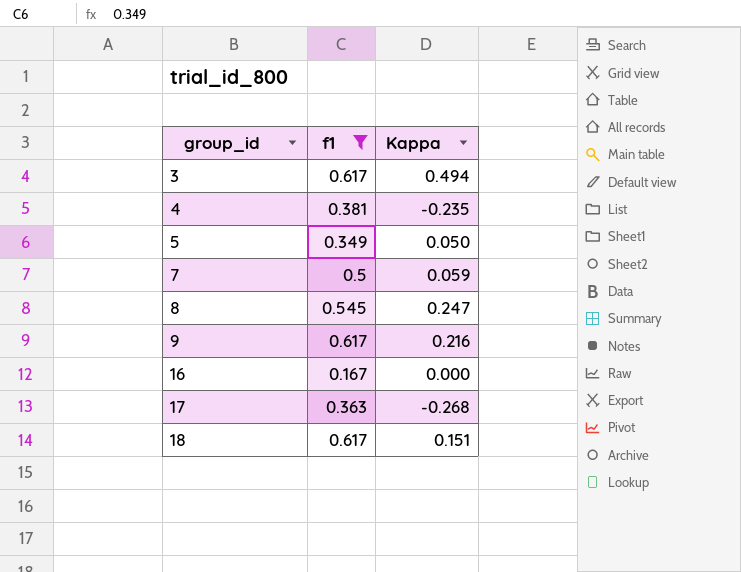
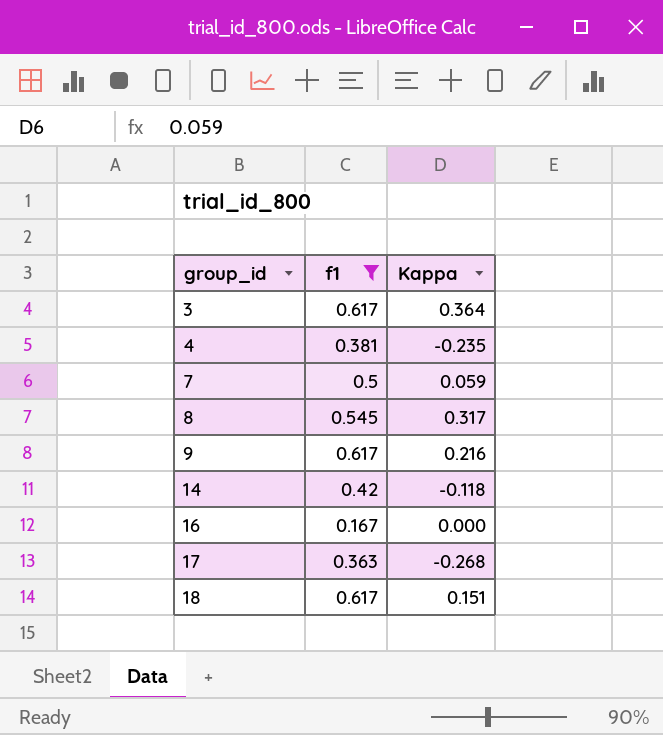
row 5: 0.349 | 0.050 -> none
3 | Kappa: 0.494 -> 0.364
8 | Kappa: 0.247 -> 0.317
row 14: none -> 0.42 | -0.118

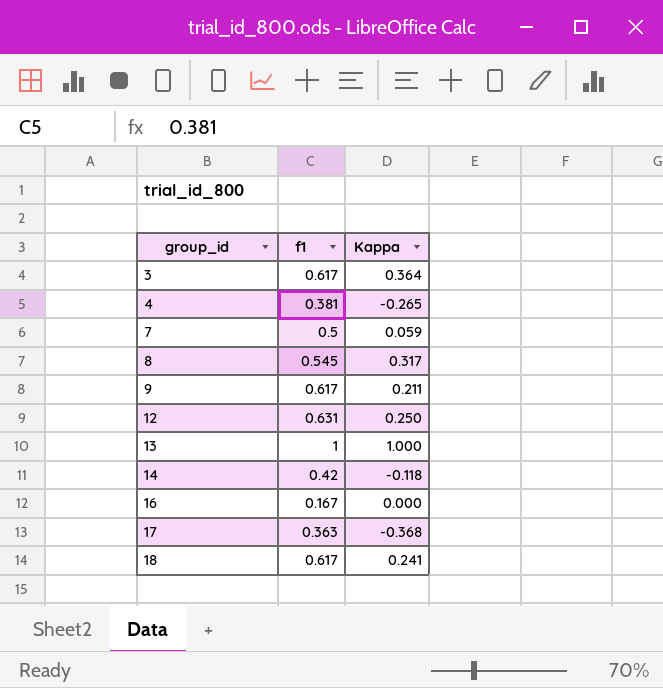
filter: f1 <= 0.617 -> none
4 | Kappa: -0.235 -> -0.265
9 | Kappa: 0.216 -> 0.211
17 | Kappa: -0.268 -> -0.368
18 | Kappa: 0.151 -> 0.241

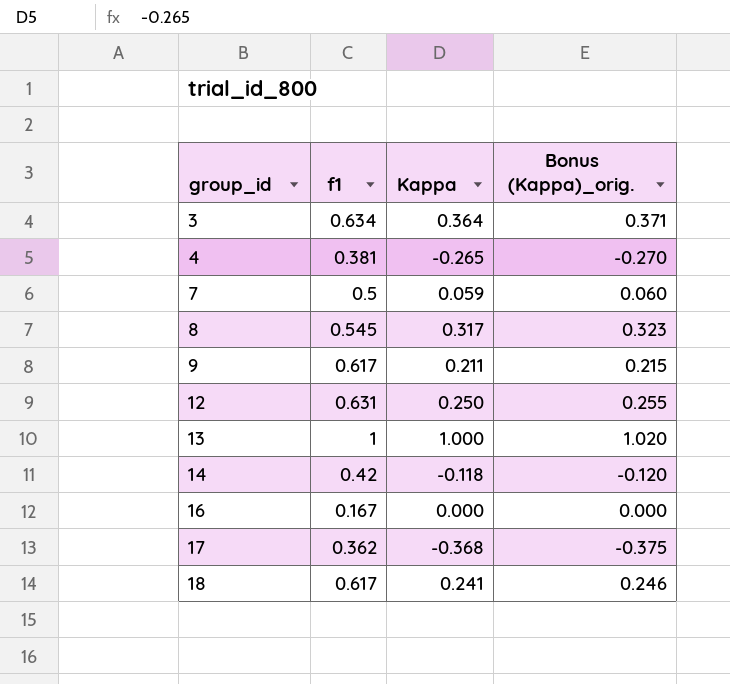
column Bonus (Kappa)_orig. | formula: none -> [Kappa] * 1.02
3 | f1: 0.617 -> 0.634
17 | f1: 0.363 -> 0.362

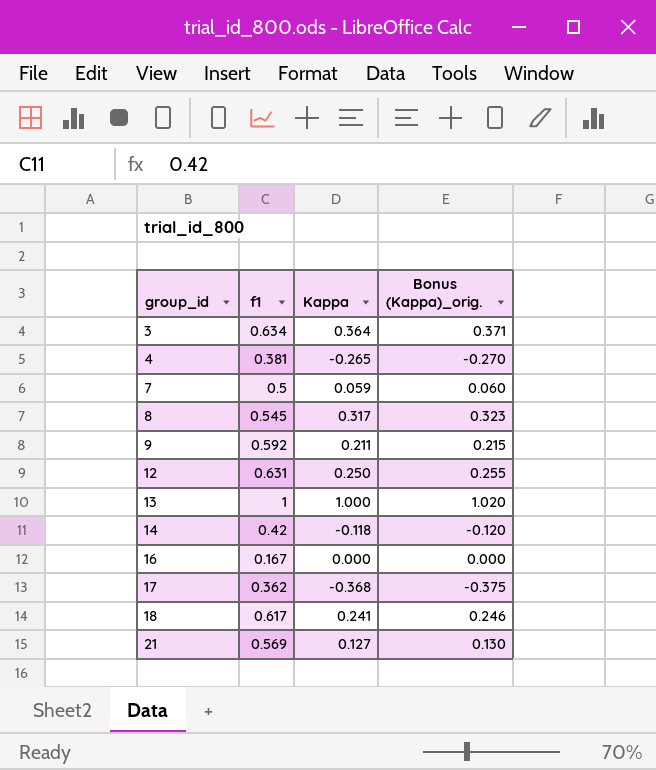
9 | f1: 0.617 -> 0.592
row 21: none -> 0.569 | 0.127 | 0.130

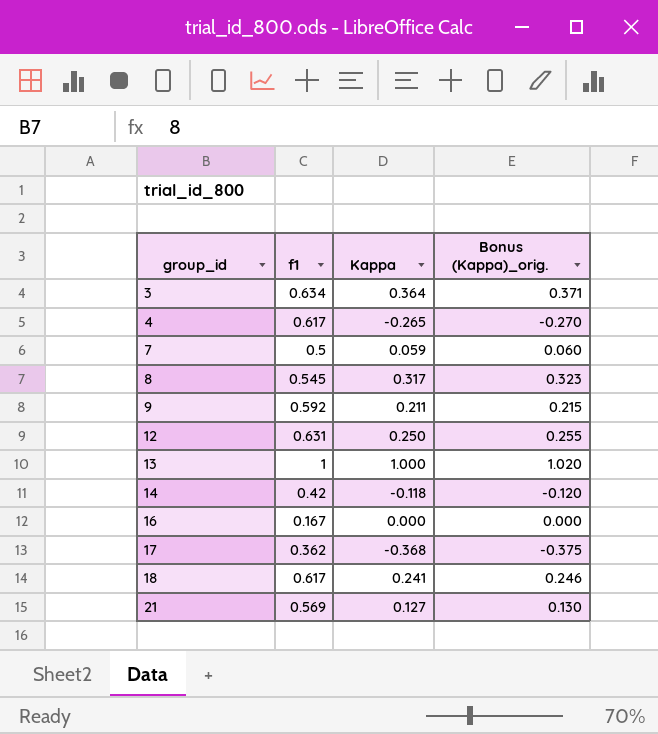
4 | f1: 0.381 -> 0.617

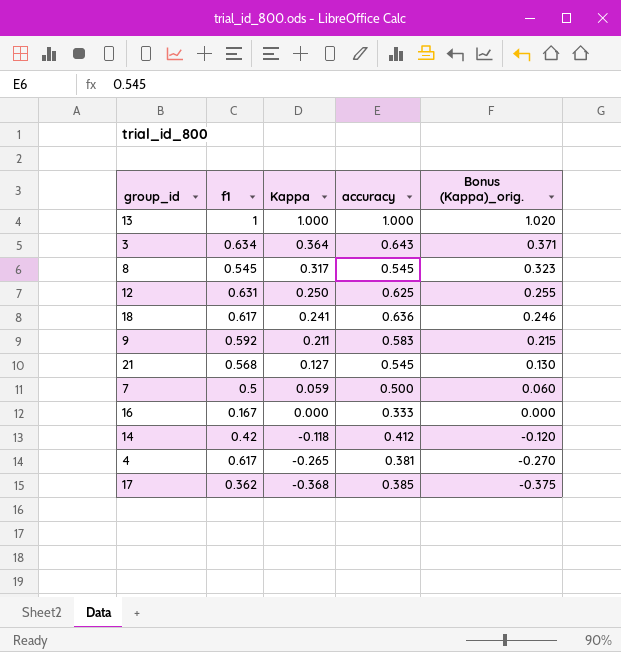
row order: group_id ascending -> Kappa descending
column accuracy | position: none -> 4
21 | f1: 0.569 -> 0.568

